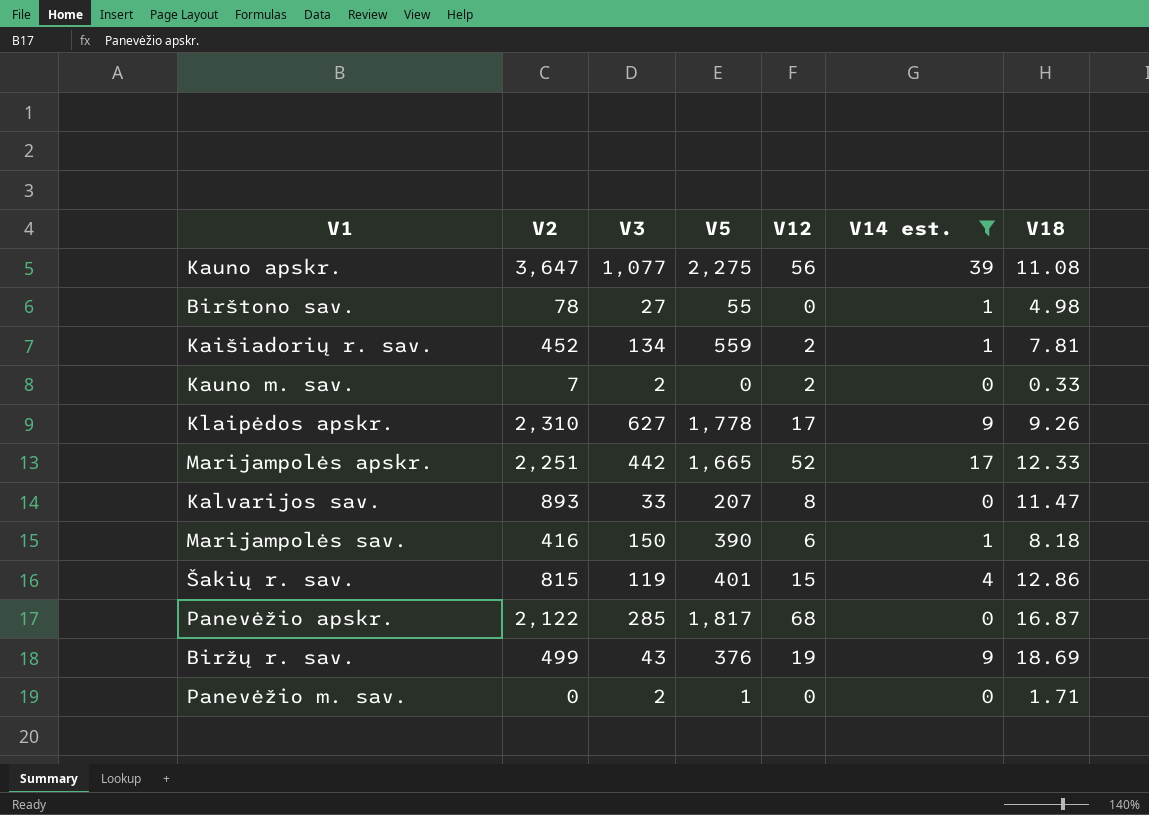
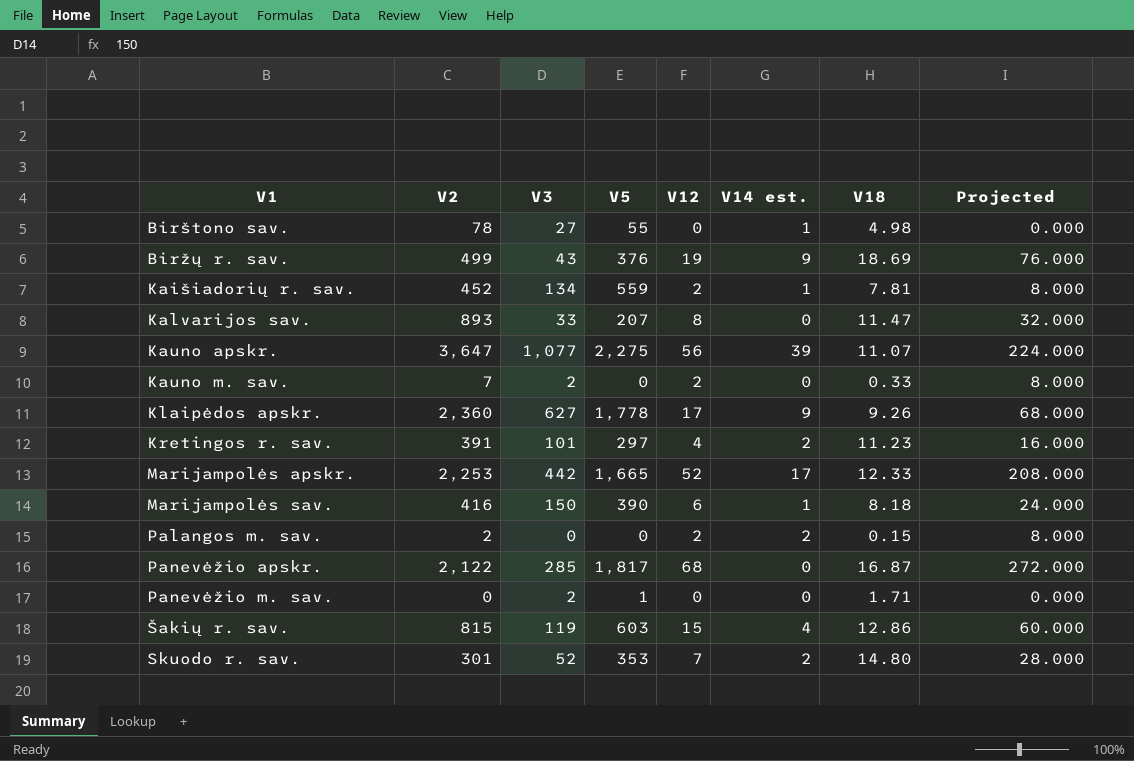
filter: V14 est. != 2 -> none
row order: none -> V1 ascending
column Projected | formula: none -> [V12] * 4
Kauno apskr. | V18: 11.08 -> 11.07
Klaipėdos apskr. | V2: 2,310 -> 2,360
Marijampolės apskr. | V2: 2,251 -> 2,253
Šakių r. sav. | V5: 401 -> 603

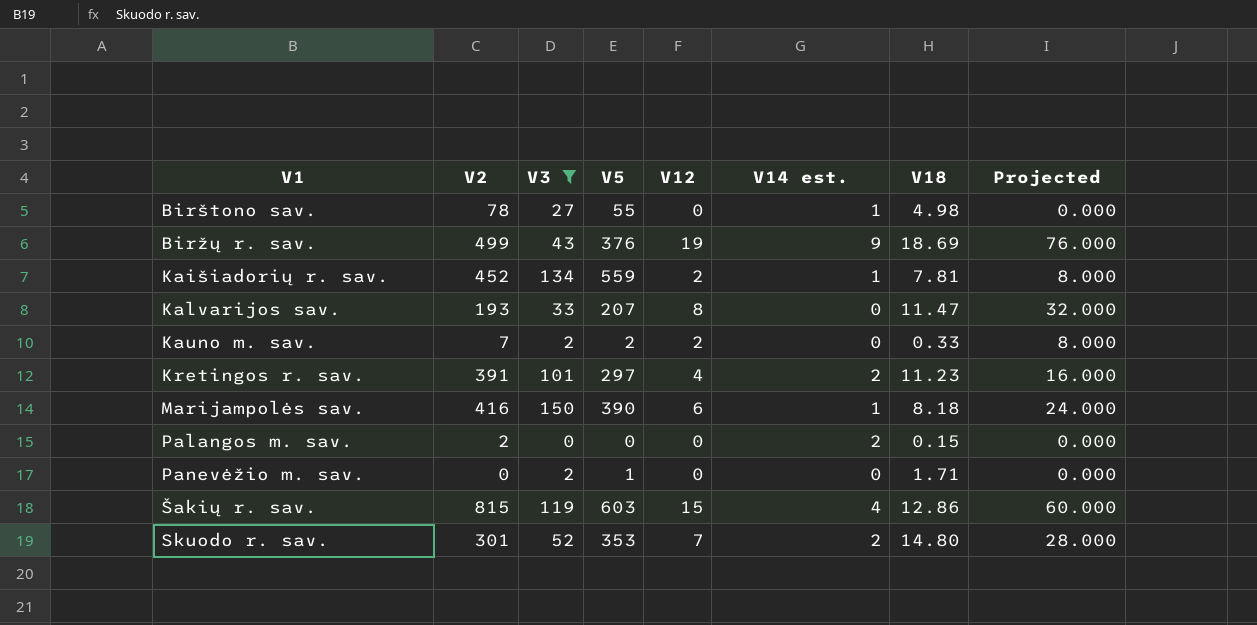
filter: none -> V3 <= 150
Kalvarijos sav. | V2: 893 -> 193
Kauno m. sav. | V5: 0 -> 2
Palangos m. sav. | V12: 2 -> 0
Palangos m. sav. | Projected: 8.000 -> 0.000

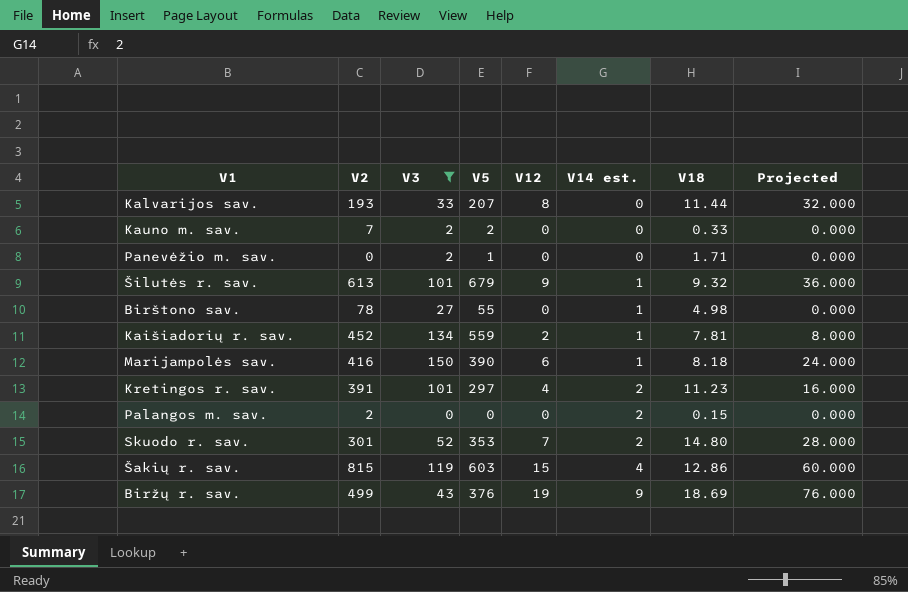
row order: V1 ascending -> V14 est. ascending
Kalvarijos sav. | V18: 11.47 -> 11.44
Kauno m. sav. | V12: 2 -> 0
Kauno m. sav. | Projected: 8.000 -> 0.000
row Šilutės r. sav.: none -> 613 | 101 | 679 | 9 | 1 | 9.32 | 36.000

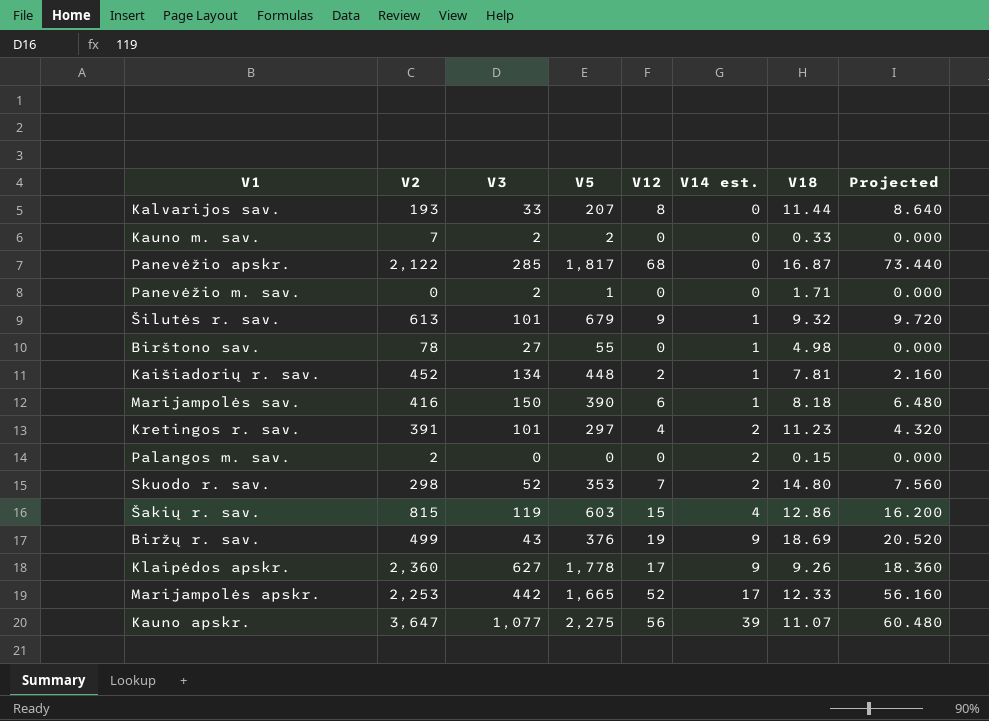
filter: V3 <= 150 -> none
column Projected | formula: [V12] * 4 -> [V12] * 1.08
Kaišiadorių r. sav. | V5: 559 -> 448
Skuodo r. sav. | V2: 301 -> 298

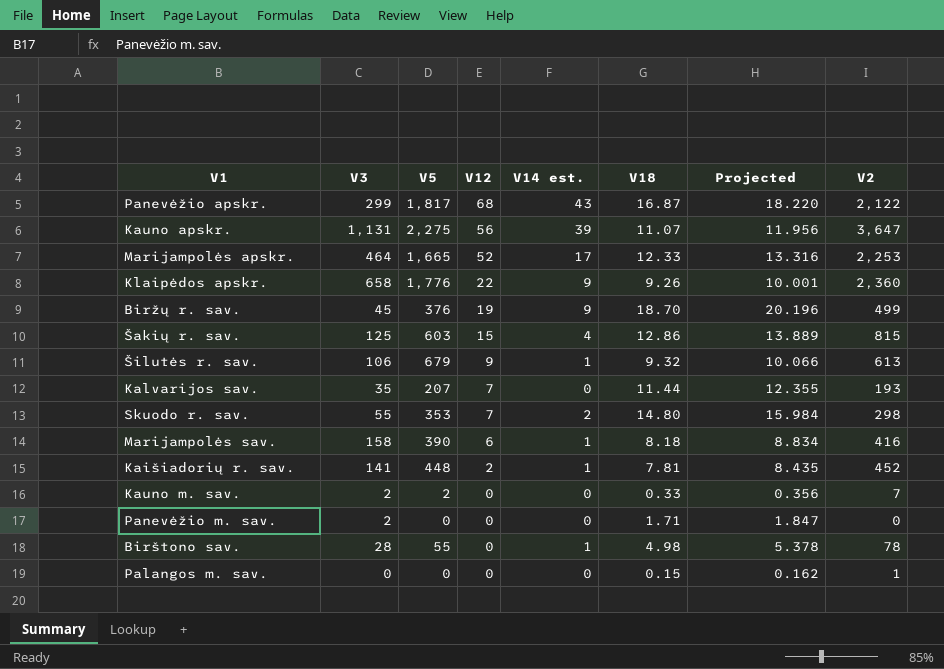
row order: V14 est. ascending -> V12 descending
column Projected | formula: [V12] * 1.08 -> [V18] * 1.08
column V2 | position: 2 -> 8
row Kretingos r. sav.: 391 | 101 | 297 | 4 | 2 | 11.23 | 4.320 -> none
Panevėžio apskr. | V3: 285 -> 299
Panevėžio apskr. | V14 est.: 0 -> 43
Kauno apskr. | V3: 1,077 -> 1,131
Marijampolės apskr. | V3: 442 -> 464
Klaipėdos apskr. | V3: 627 -> 658
Klaipėdos apskr. | V5: 1,778 -> 1,776
Klaipėdos apskr. | V12: 17 -> 22
Biržų r. sav. | V3: 43 -> 45
Biržų r. sav. | V18: 18.69 -> 18.70
Šakių r. sav. | V3: 119 -> 125
Šilutės r. sav. | V3: 101 -> 106
Kalvarijos sav. | V3: 33 -> 35
Kalvarijos sav. | V12: 8 -> 7
Skuodo r. sav. | V3: 52 -> 55
Marijampolės sav. | V3: 150 -> 158
Kaišiadorių r. sav. | V3: 134 -> 141
Panevėžio m. sav. | V5: 1 -> 0
Birštono sav. | V3: 27 -> 28
Palangos m. sav. | V14 est.: 2 -> 0
Palangos m. sav. | V2: 2 -> 1

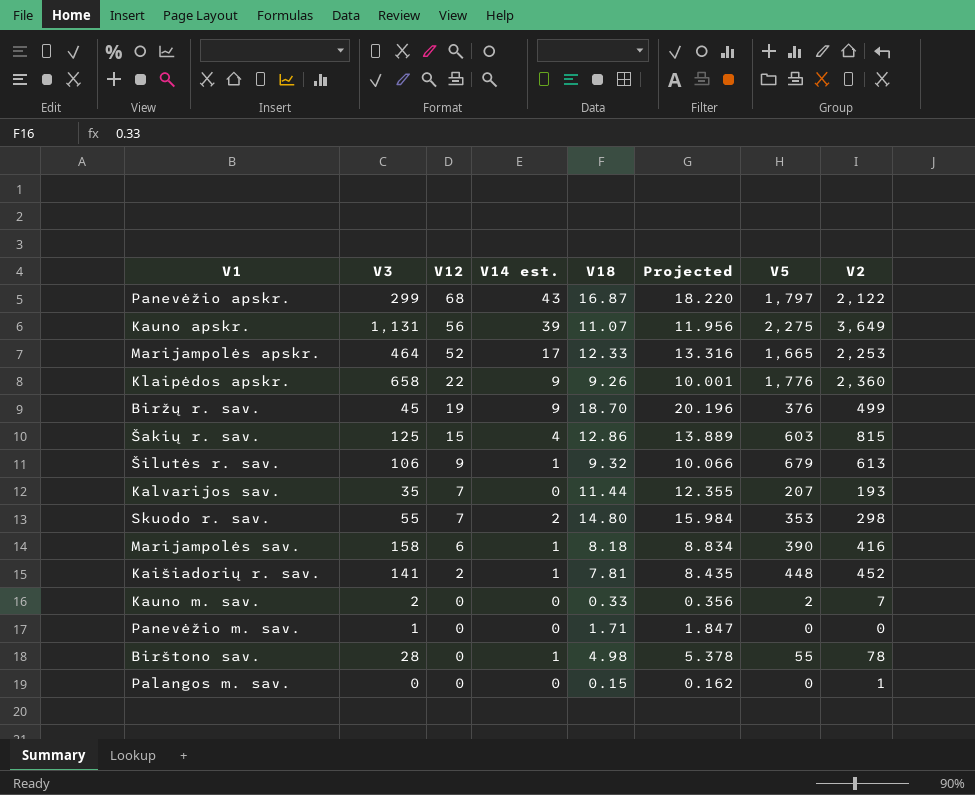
column V5 | position: 3 -> 7
Panevėžio apskr. | V5: 1,817 -> 1,797
Kauno apskr. | V2: 3,647 -> 3,649
Panevėžio m. sav. | V3: 2 -> 1

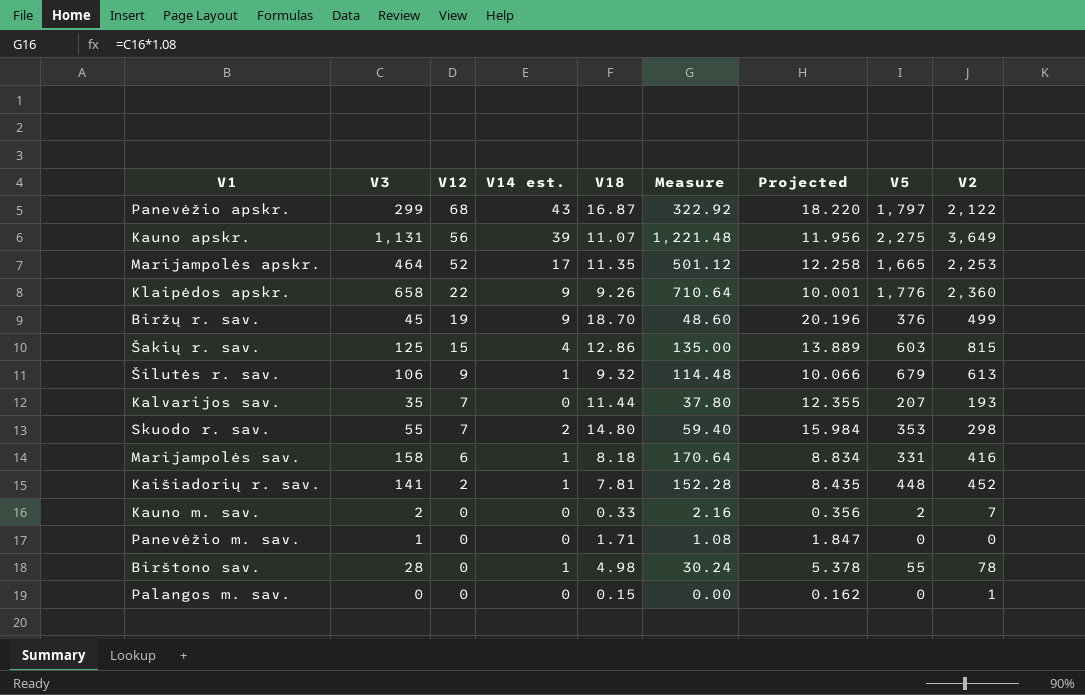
column Measure | formula: none -> [V3] * 1.08
Marijampolės apskr. | V18: 12.33 -> 11.35
Marijampolės apskr. | Projected: 13.316 -> 12.258
Marijampolės sav. | V5: 390 -> 331

